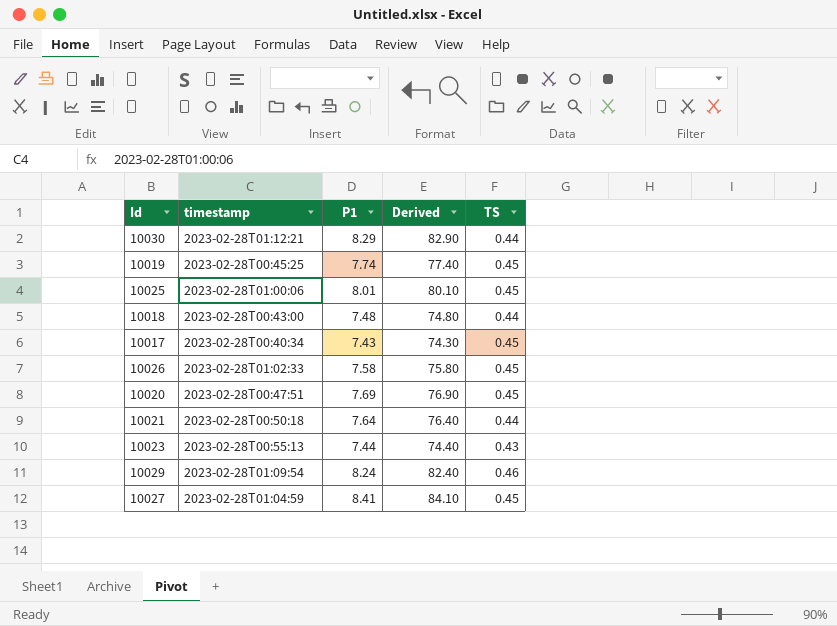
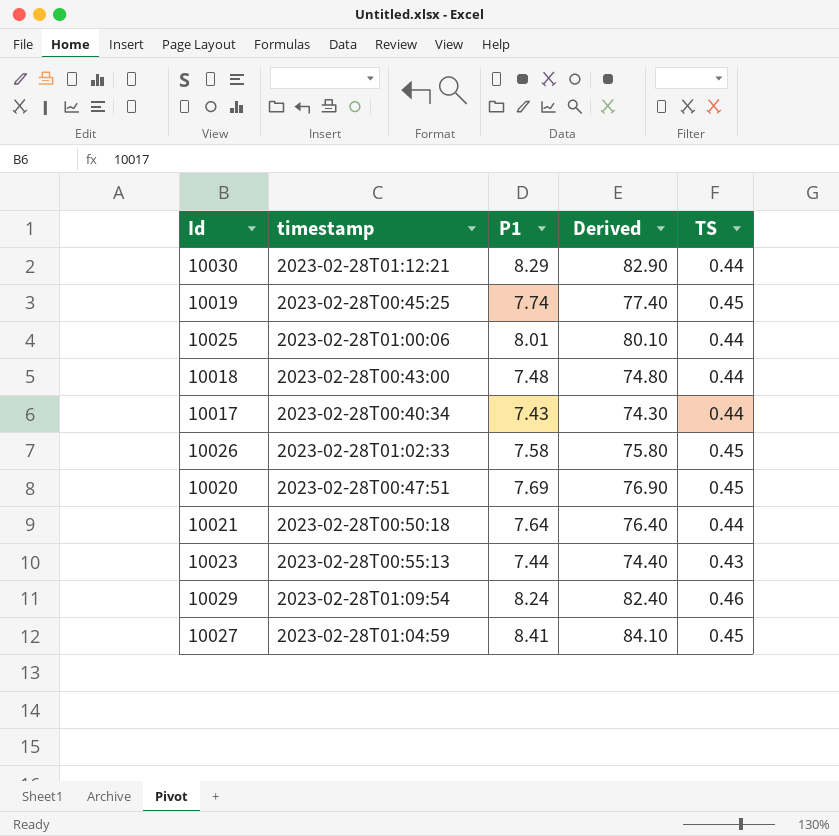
10025 | TS: 0.45 -> 0.44
10017 | TS: 0.45 -> 0.44

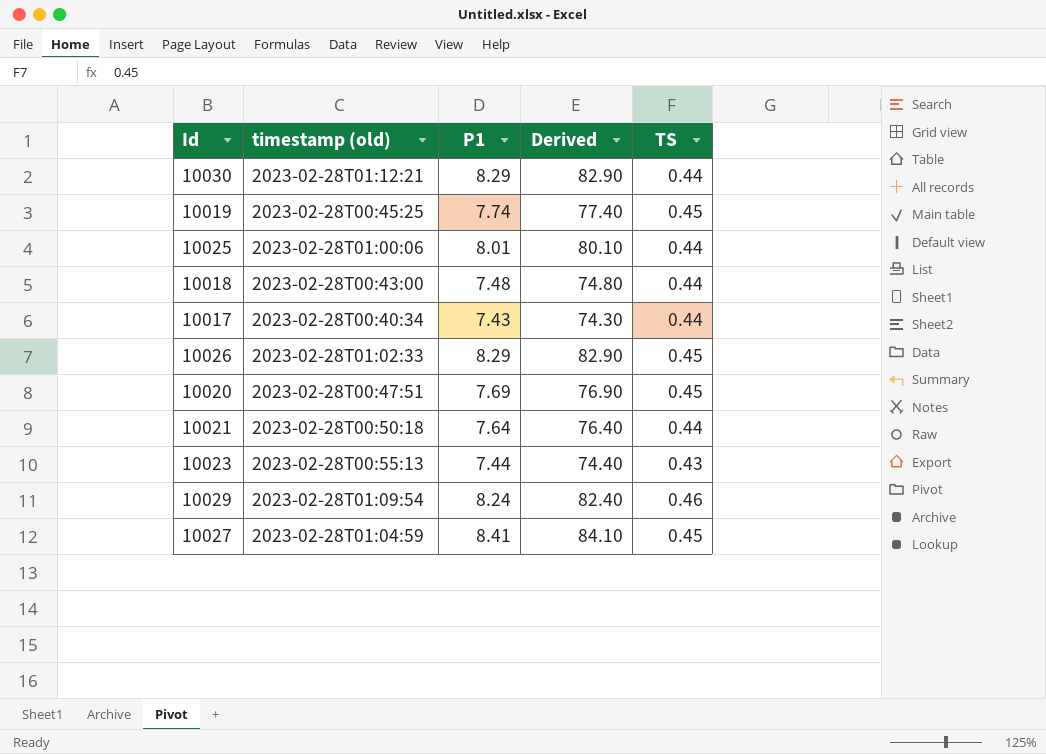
column name: timestamp -> timestamp (old)
10026 | P1: 7.58 -> 8.29
10026 | Derived: 75.80 -> 82.90

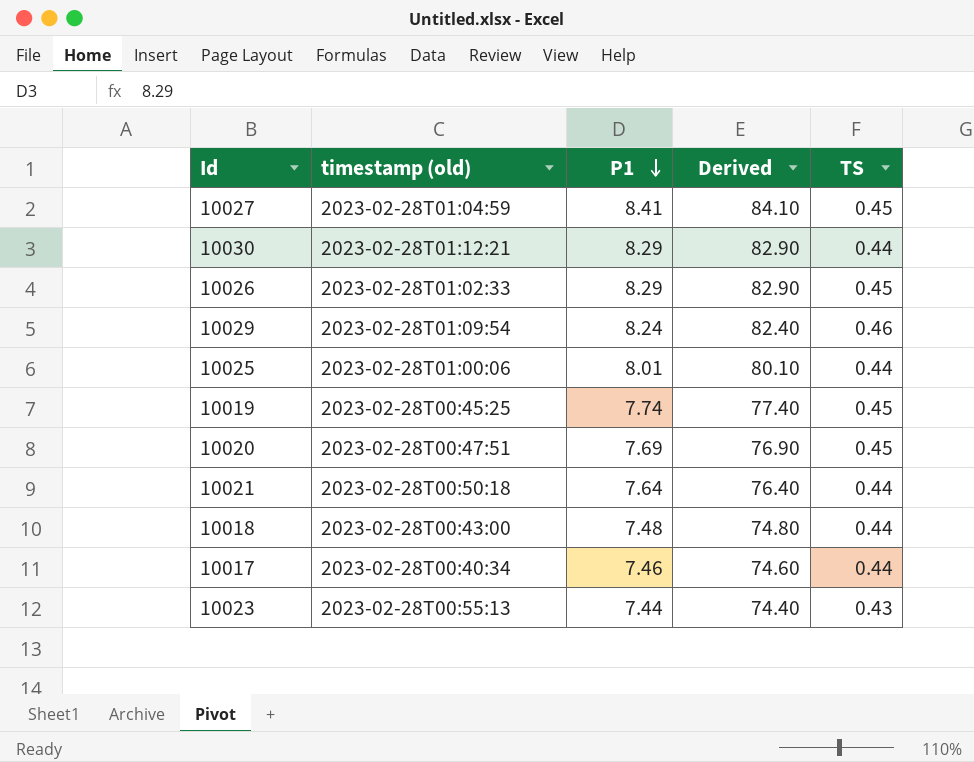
row order: none -> P1 descending
10017 | P1: 7.43 -> 7.46
10017 | Derived: 74.30 -> 74.60

